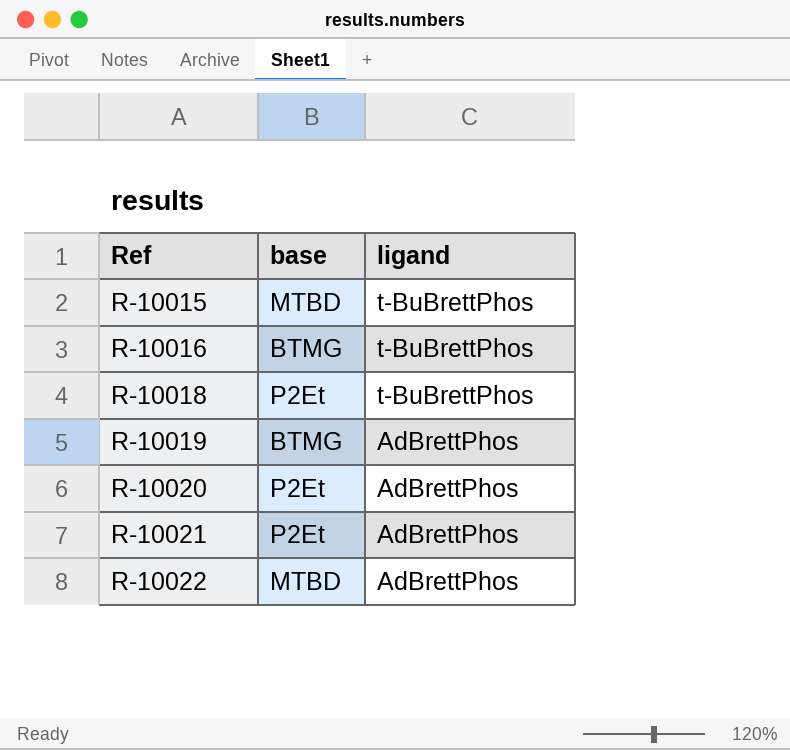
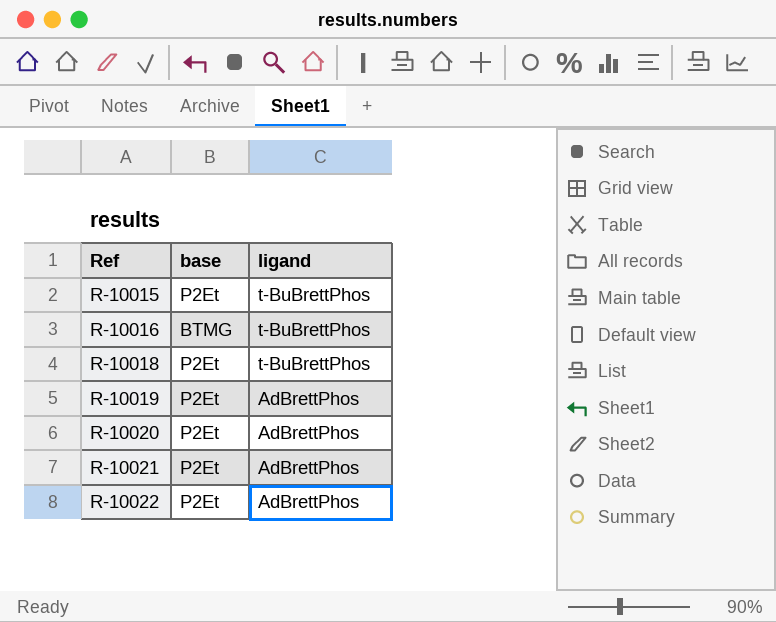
R-10015 | base: MTBD -> P2Et
R-10019 | base: BTMG -> P2Et
R-10022 | base: MTBD -> P2Et

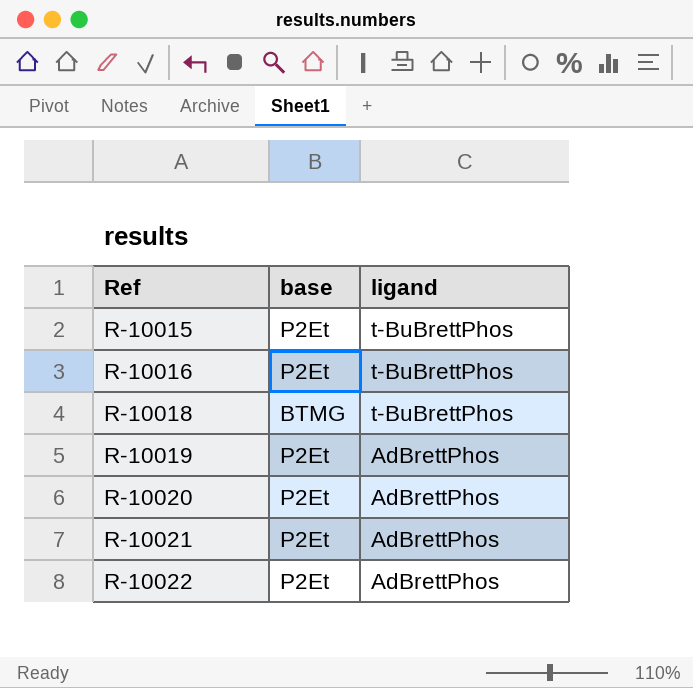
R-10016 | base: BTMG -> P2Et
R-10018 | base: P2Et -> BTMG

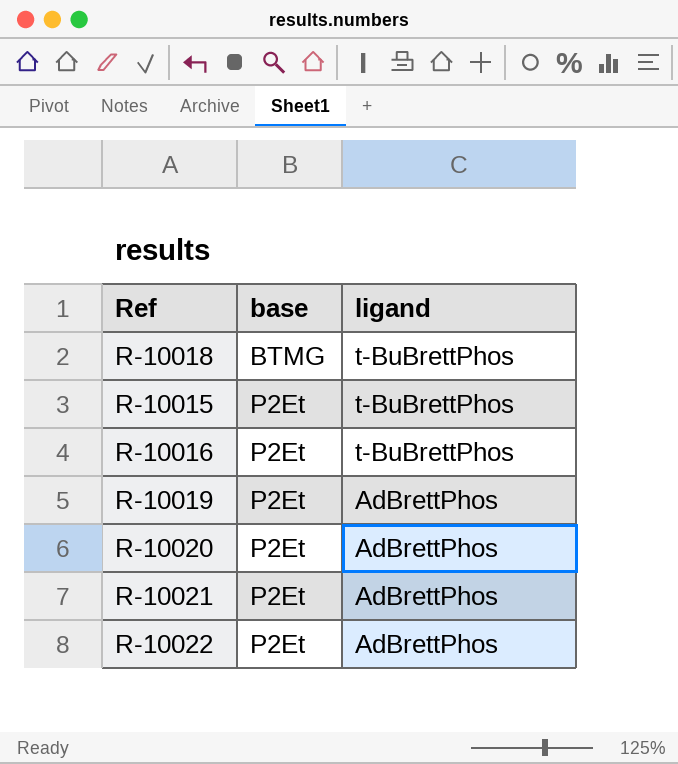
row order: Ref ascending -> base ascending

